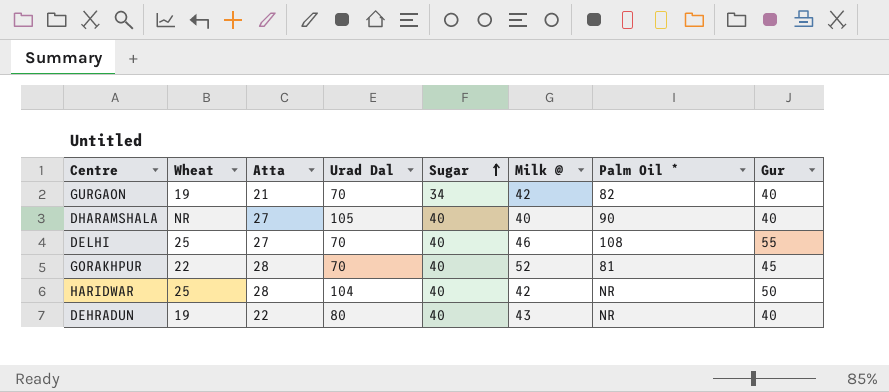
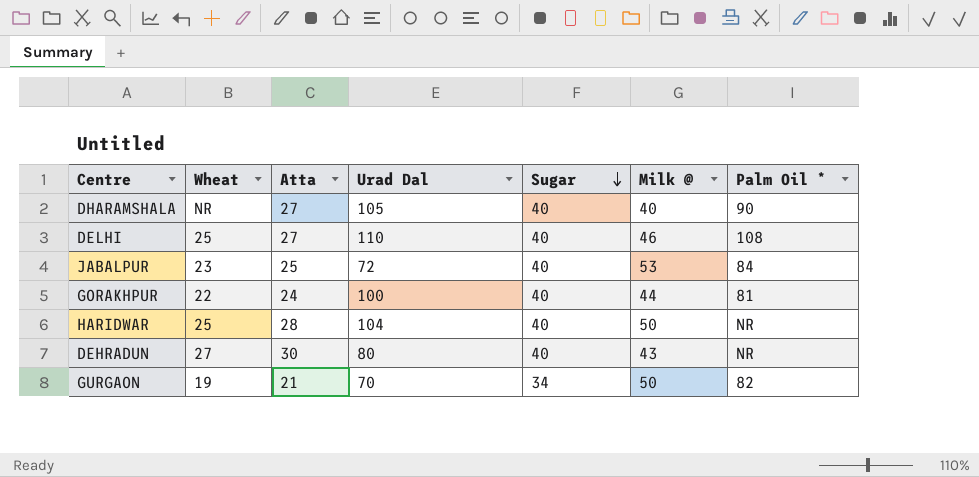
row order: Sugar ascending -> Sugar descending
column Gur | position: 8 -> none
DELHI | Urad Dal: 70 -> 110
row JABALPUR: none -> 23 | 25 | 72 | 40 | 53 | 84
GORAKHPUR | Atta: 28 -> 24
GORAKHPUR | Urad Dal: 70 -> 100
GORAKHPUR | Milk @: 52 -> 44
HARIDWAR | Milk @: 42 -> 50
DEHRADUN | Wheat: 19 -> 27
DEHRADUN | Atta: 22 -> 30
GURGAON | Milk @: 42 -> 50

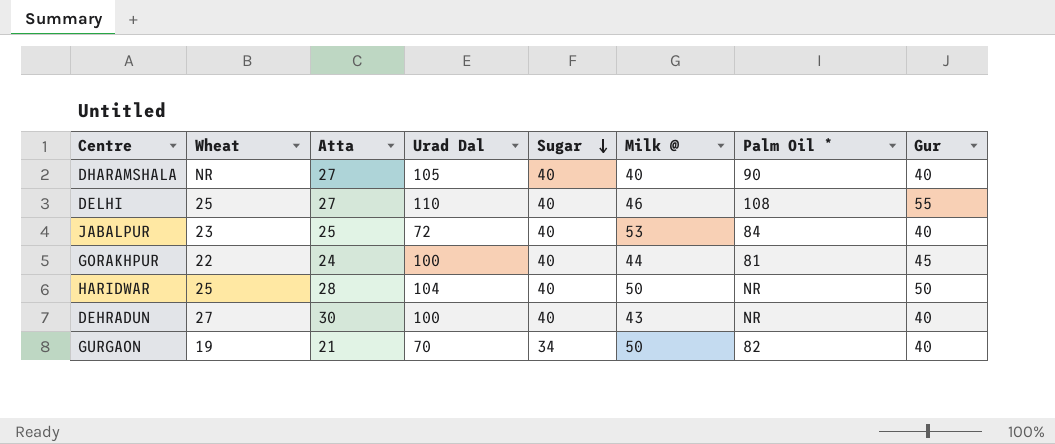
column Gur | position: none -> 8
DEHRADUN | Urad Dal: 80 -> 100

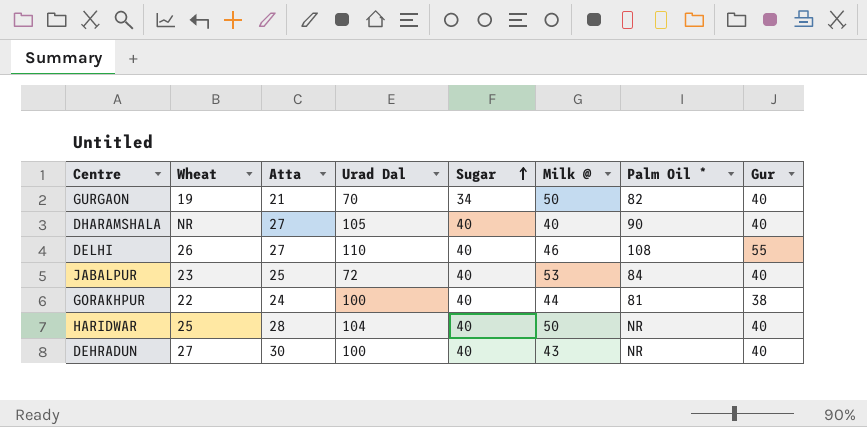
row order: Sugar descending -> Sugar ascending
DELHI | Wheat: 25 -> 26
GORAKHPUR | Gur: 45 -> 38
HARIDWAR | Gur: 50 -> 40

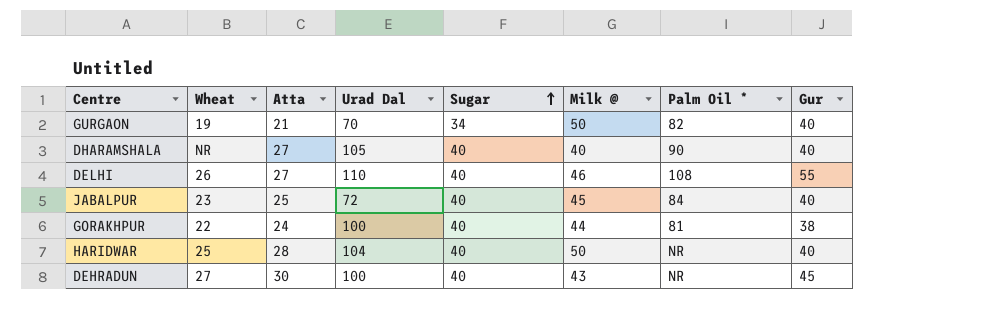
JABALPUR | Milk @: 53 -> 45
DEHRADUN | Gur: 40 -> 45

